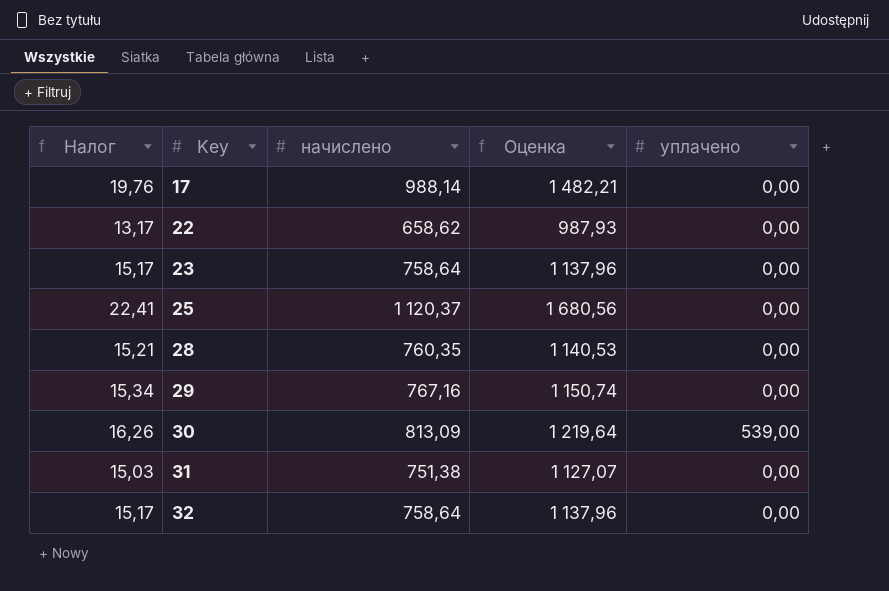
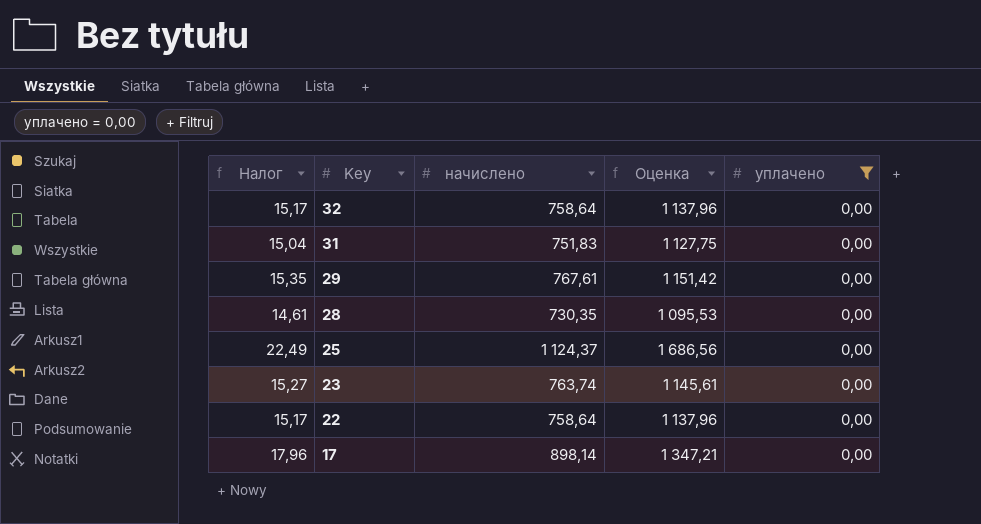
filter: none -> уплачено = 0,00
row order: Key ascending -> Key descending
31 | Налог: 15,03 -> 15,04
31 | начислено: 751,38 -> 751,83
31 | Оценка: 1 127,07 -> 1 127,75
29 | Налог: 15,34 -> 15,35
29 | начислено: 767,16 -> 767,61
29 | Оценка: 1 150,74 -> 1 151,42
28 | Налог: 15,21 -> 14,61
28 | начислено: 760,35 -> 730,35
28 | Оценка: 1 140,53 -> 1 095,53
25 | Налог: 22,41 -> 22,49
25 | начислено: 1 120,37 -> 1 124,37
25 | Оценка: 1 680,56 -> 1 686,56
23 | Налог: 15,17 -> 15,27
23 | начислено: 758,64 -> 763,74
23 | Оценка: 1 137,96 -> 1 145,61
22 | Налог: 13,17 -> 15,17
22 | начислено: 658,62 -> 758,64
22 | Оценка: 987,93 -> 1 137,96
17 | Налог: 19,76 -> 17,96
17 | начислено: 988,14 -> 898,14
17 | Оценка: 1 482,21 -> 1 347,21

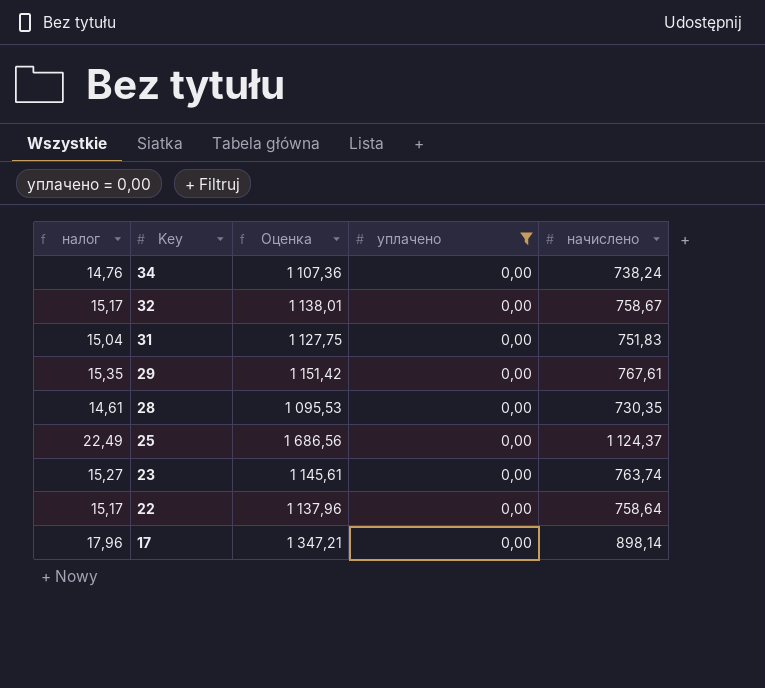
column name: Налог -> налог
column начислено | position: 3 -> 5
row 34: none -> 14,76 | 1 107,36 | 0,00 | 738,24
32 | Оценка: 1 137,96 -> 1 138,01
32 | начислено: 758,64 -> 758,67

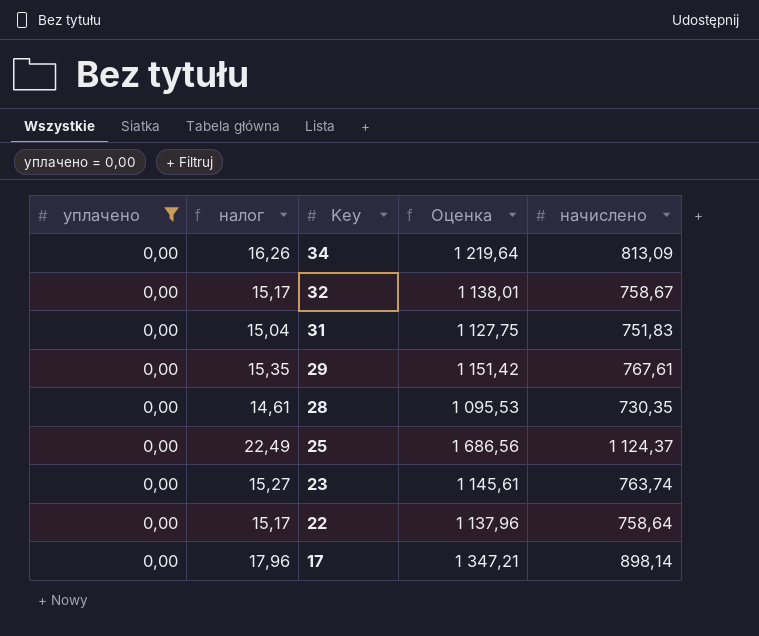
column уплачено | position: 4 -> 1
34 | налог: 14,76 -> 16,26
34 | Оценка: 1 107,36 -> 1 219,64
34 | начислено: 738,24 -> 813,09

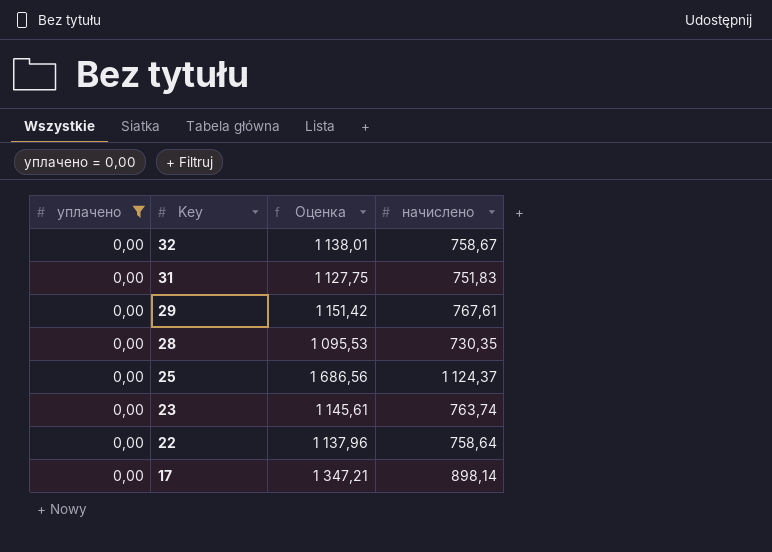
column налог | formula: [начислено] * 0,02 -> none
row 34: 0,00 | 16,26 | 1 219,64 | 813,09 -> none

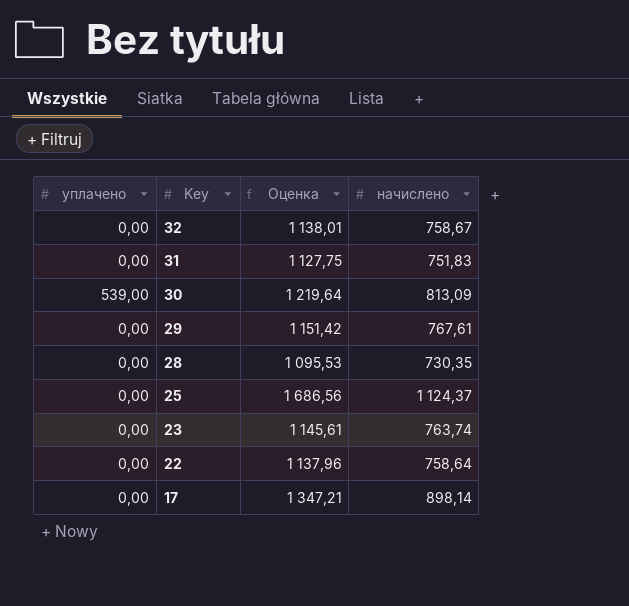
filter: уплачено = 0,00 -> none

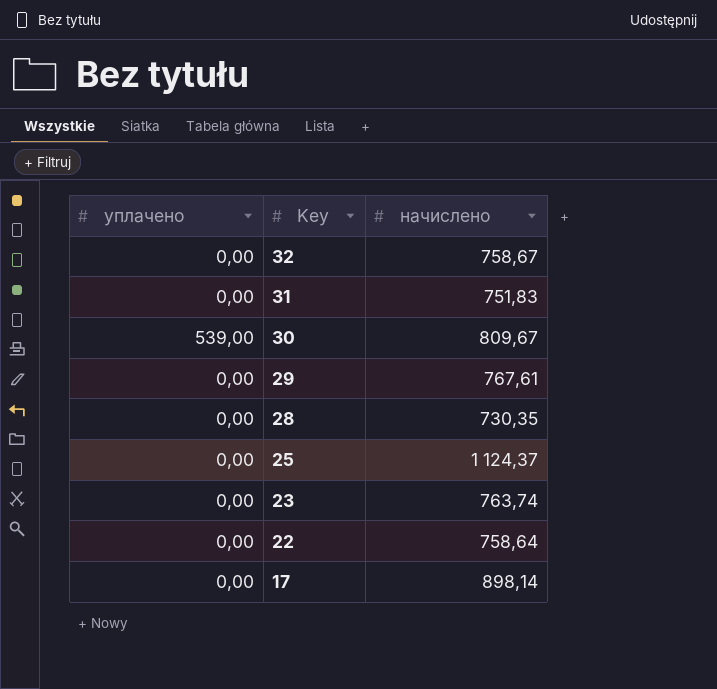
column Оценка | formula: [начислено] * 1,5 -> none
30 | начислено: 813,09 -> 809,67

